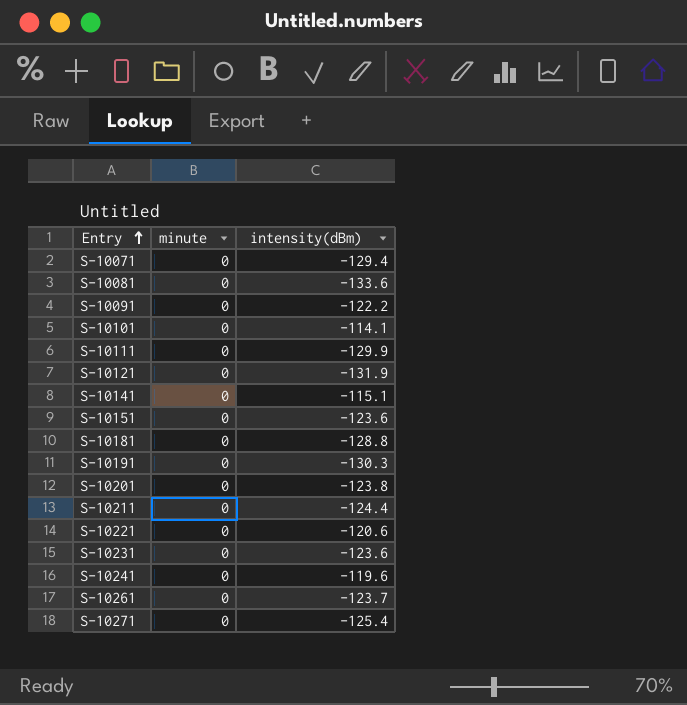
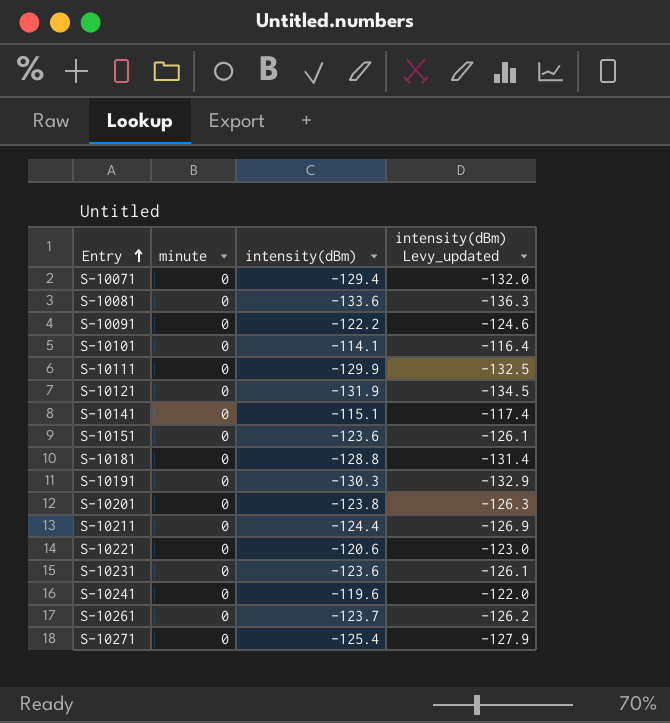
column intensity(dBm) Levy_updated | formula: none -> [intensity(dBm)] * 1.02

